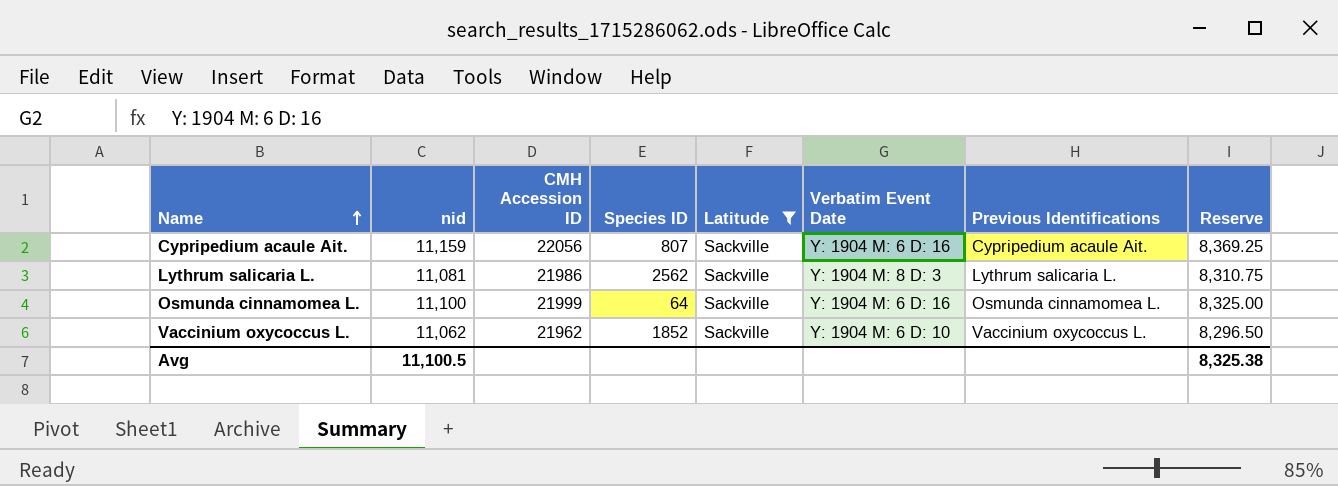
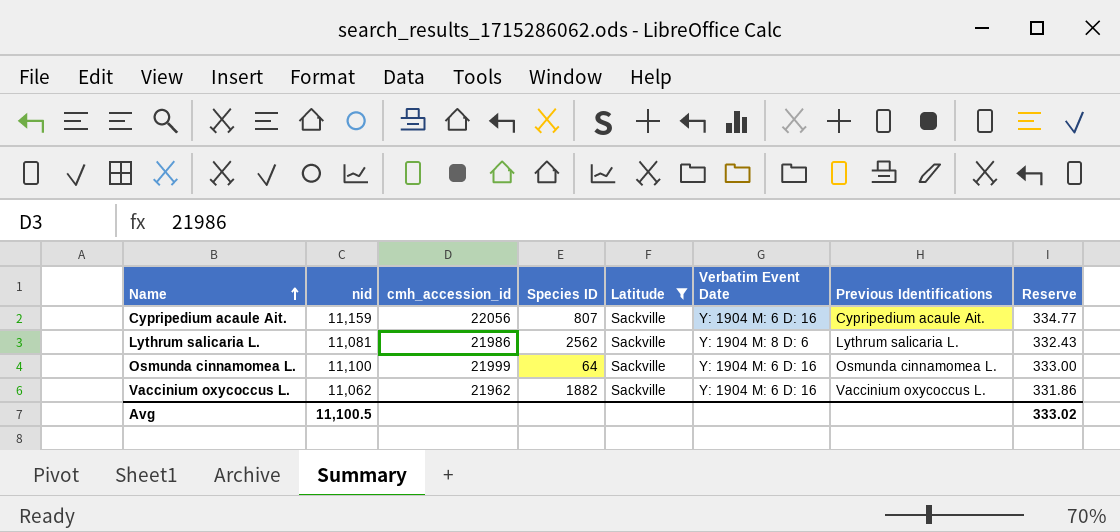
column name: CMH Accession ID -> cmh_accession_id
column Reserve | formula: [nid] * 0.75 -> [nid] * 0.03
Lythrum salicaria L. | Verbatim Event Date: Y: 1904 M: 8 D: 3 -> Y: 1904 M: 8 D: 6
Vaccinium oxycoccus L. | Species ID: 1852 -> 1882
Vaccinium oxycoccus L. | Verbatim Event Date: Y: 1904 M: 6 D: 10 -> Y: 1904 M: 6 D: 16
Avg | Reserve: 8,325.38 -> 333.02

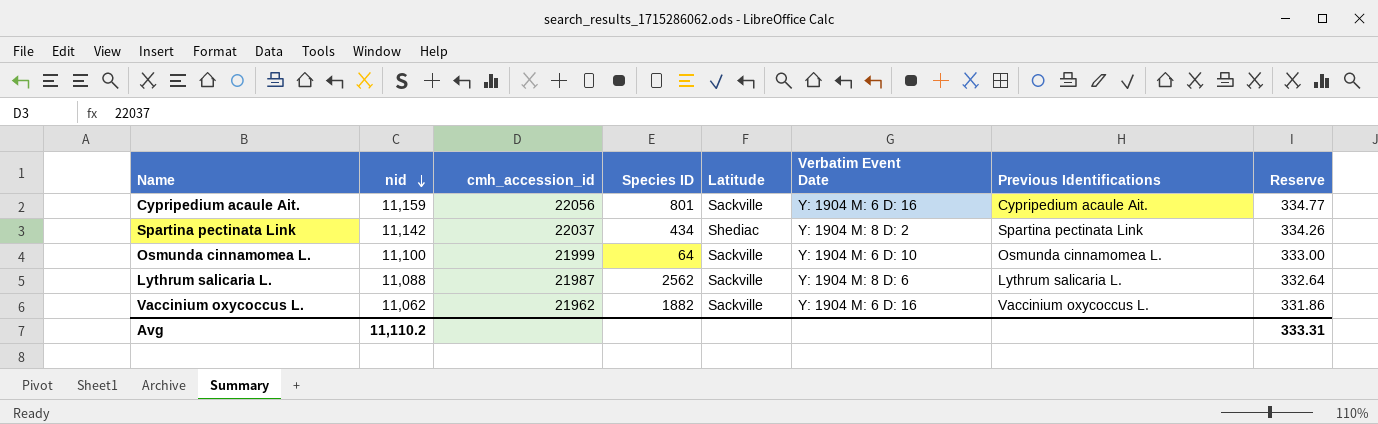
filter: Latitude = Sackville -> none
row order: Name ascending -> nid descending
Cypripedium acaule Ait. | Species ID: 807 -> 801
Osmunda cinnamomea L. | Verbatim Event Date: Y: 1904 M: 6 D: 16 -> Y: 1904 M: 6 D: 10
Lythrum salicaria L. | nid: 11,081 -> 11,088
Lythrum salicaria L. | cmh_accession_id: 21986 -> 21987
Lythrum salicaria L. | Reserve: 332.43 -> 332.64
Avg | nid: 11,100.5 -> 11,110.2
Avg | Reserve: 333.02 -> 333.31

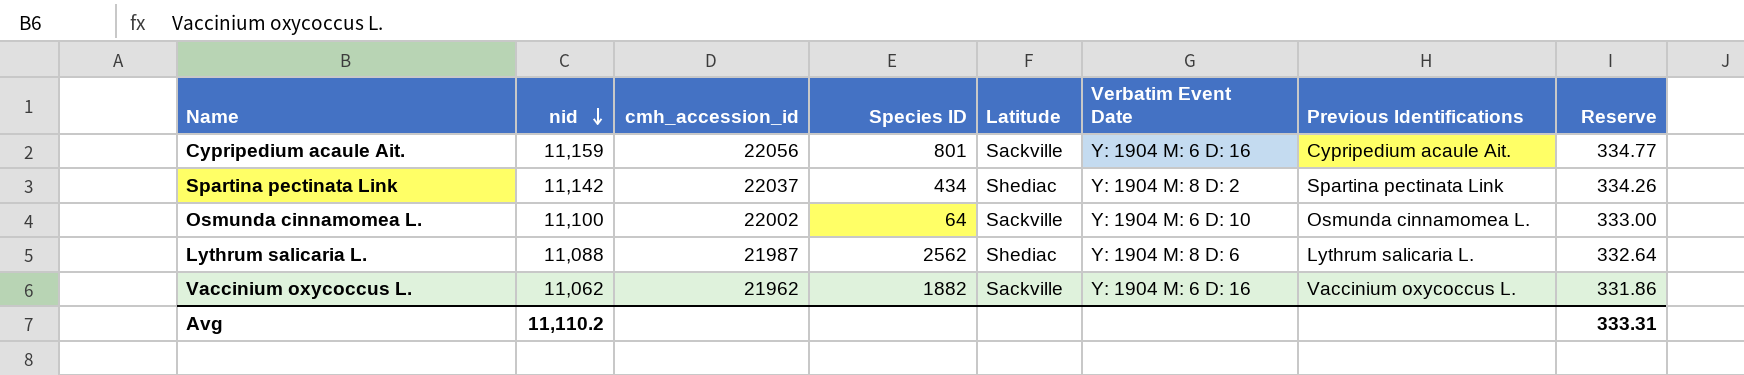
Osmunda cinnamomea L. | cmh_accession_id: 21999 -> 22002
Lythrum salicaria L. | Latitude: Sackville -> Shediac

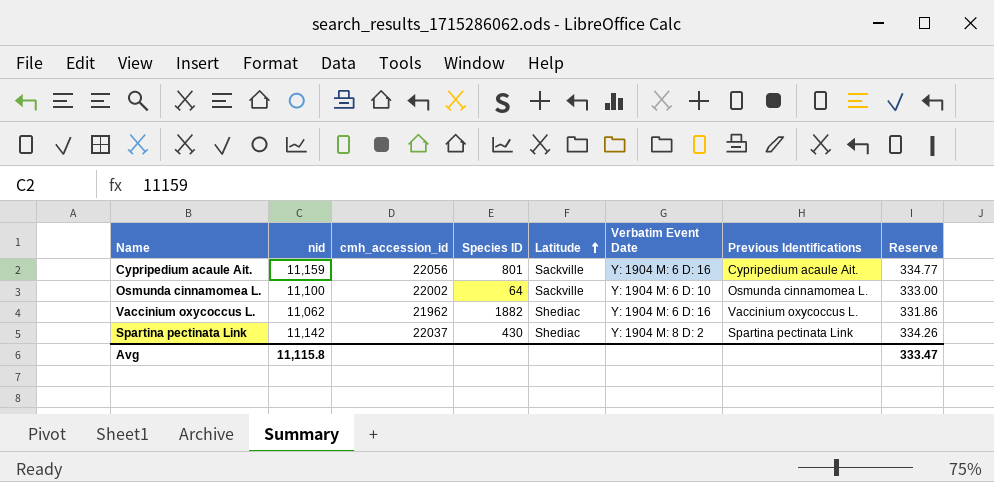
row order: nid descending -> Latitude ascending
row Lythrum salicaria L.: 11,088 | 21987 | 2562 | Shediac | Y: 1904 M: 8 D: 6 | Lythrum salicaria L. | 332.64 -> none
Vaccinium oxycoccus L. | Latitude: Sackville -> Shediac
Spartina pectinata Link | Species ID: 434 -> 430
Avg | nid: 11,110.2 -> 11,115.8
Avg | Reserve: 333.31 -> 333.47

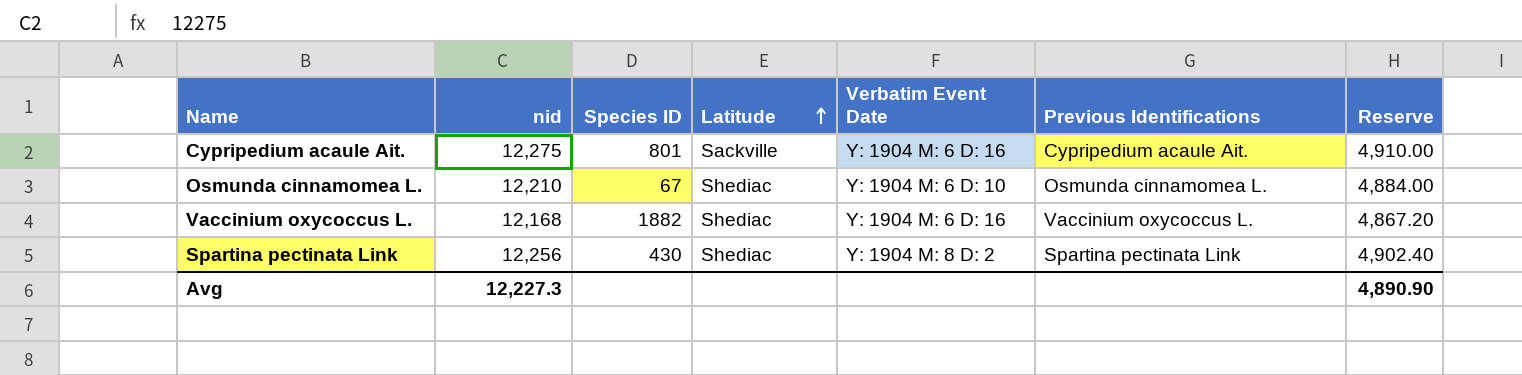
column cmh_accession_id | position: 3 -> none
column Reserve | formula: [nid] * 0.03 -> [nid] * 0.4
Cypripedium acaule Ait. | nid: 11,159 -> 12,275
Osmunda cinnamomea L. | nid: 11,100 -> 12,210
Osmunda cinnamomea L. | Species ID: 64 -> 67
Osmunda cinnamomea L. | Latitude: Sackville -> Shediac
Vaccinium oxycoccus L. | nid: 11,062 -> 12,168
Spartina pectinata Link | nid: 11,142 -> 12,256
Avg | nid: 11,115.8 -> 12,227.3
Avg | Reserve: 333.47 -> 4,890.90

